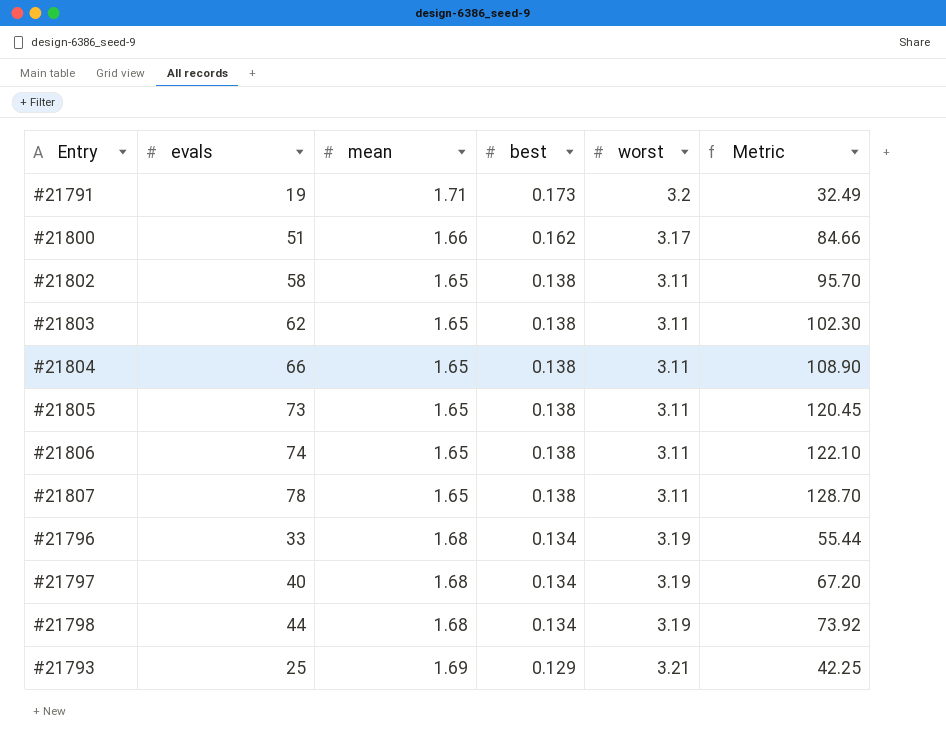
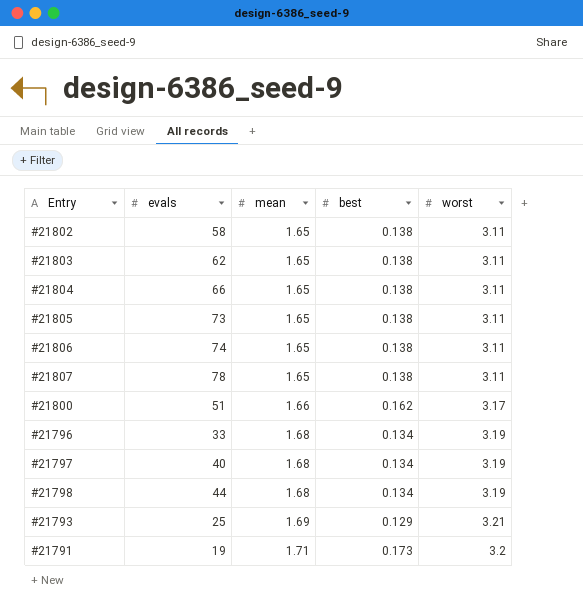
row order: best descending -> mean ascending
column Metric | formula: [evals] * [mean] -> none

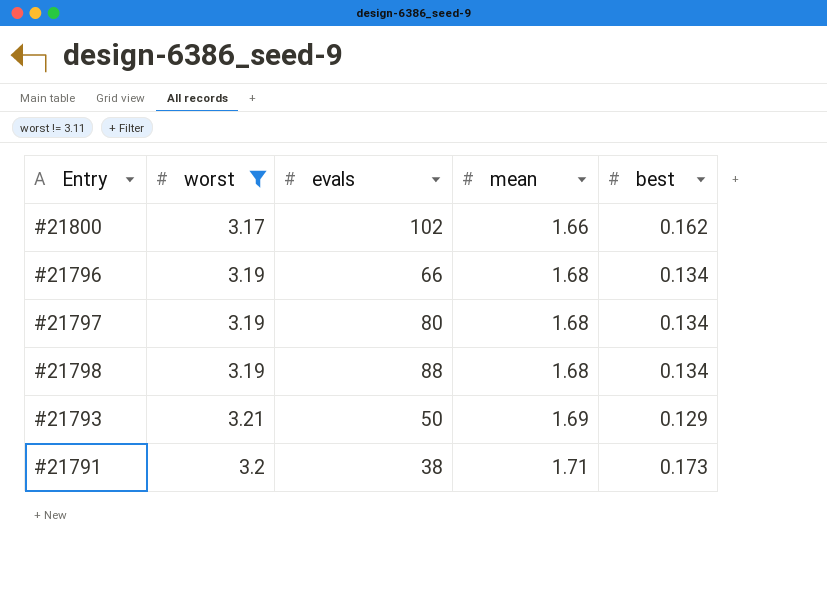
filter: none -> worst != 3.11
column worst | position: 5 -> 2
#21800 | evals: 51 -> 102
#21796 | evals: 33 -> 66
#21797 | evals: 40 -> 80
#21798 | evals: 44 -> 88
#21793 | evals: 25 -> 50
#21791 | evals: 19 -> 38

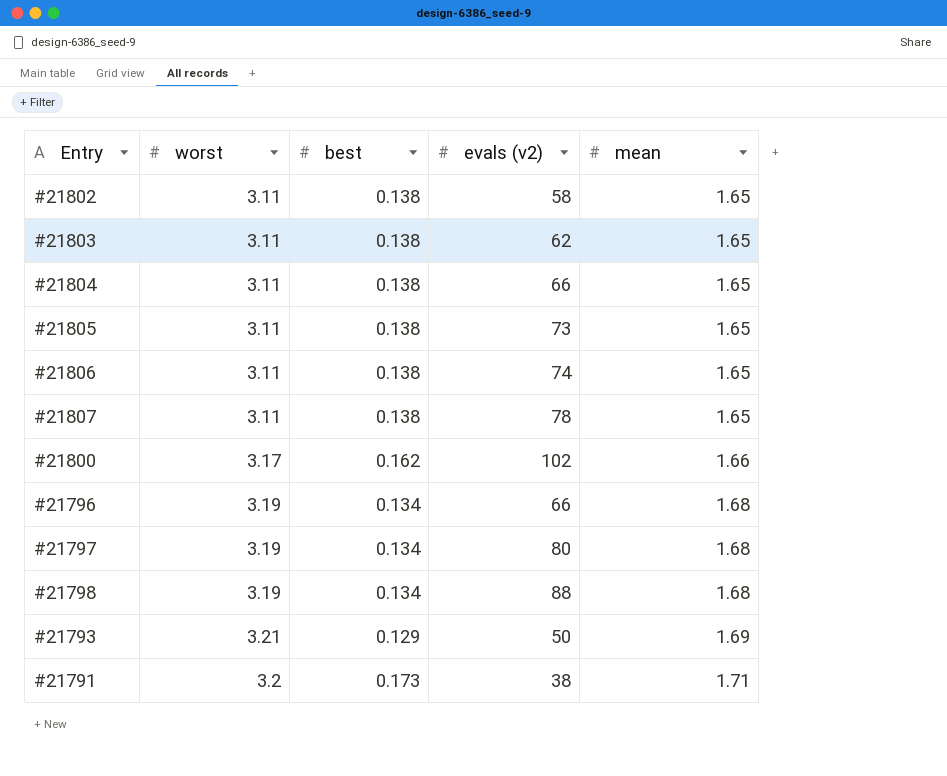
filter: worst != 3.11 -> none
column best | position: 5 -> 3
column name: evals -> evals (v2)

